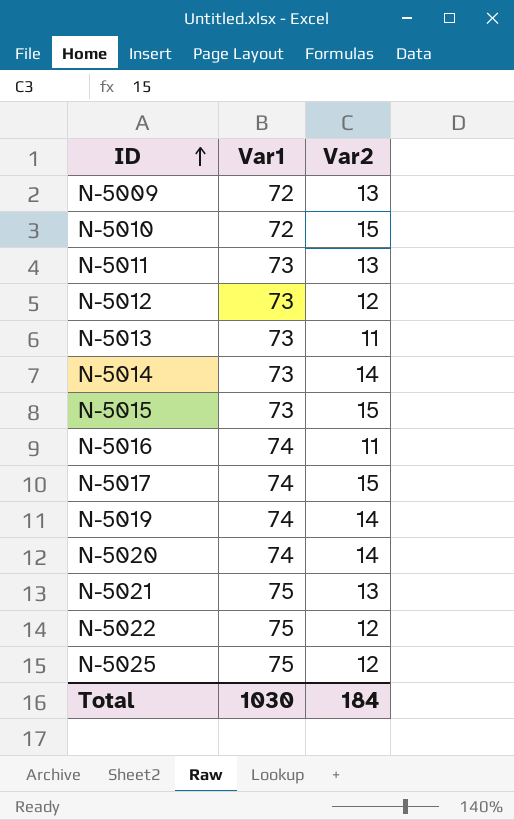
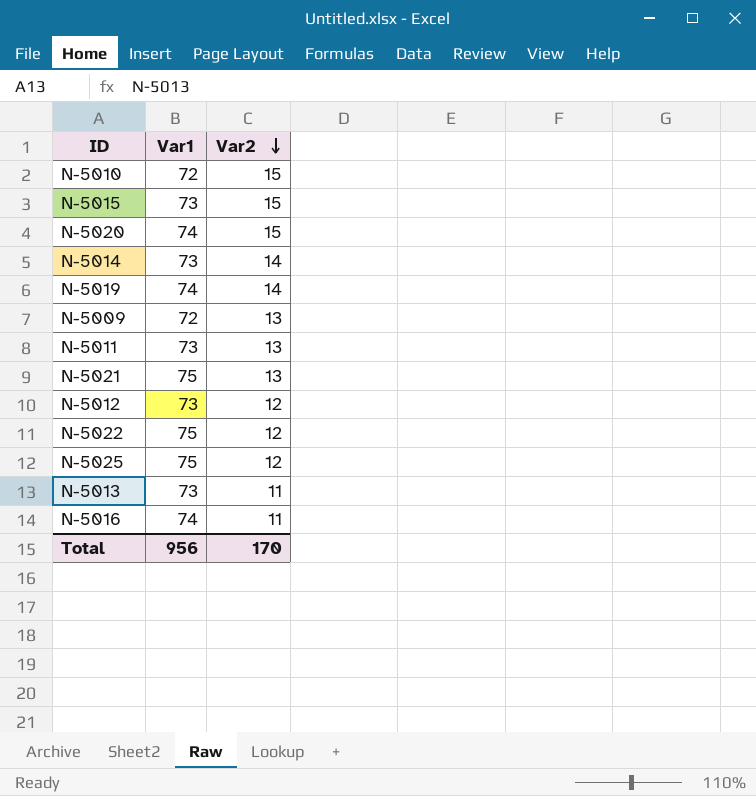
row order: ID ascending -> Var2 descending
row N-5017: 74 | 15 -> none
N-5020 | Var2: 14 -> 15
Total | Var1: 1030 -> 956
Total | Var2: 184 -> 170

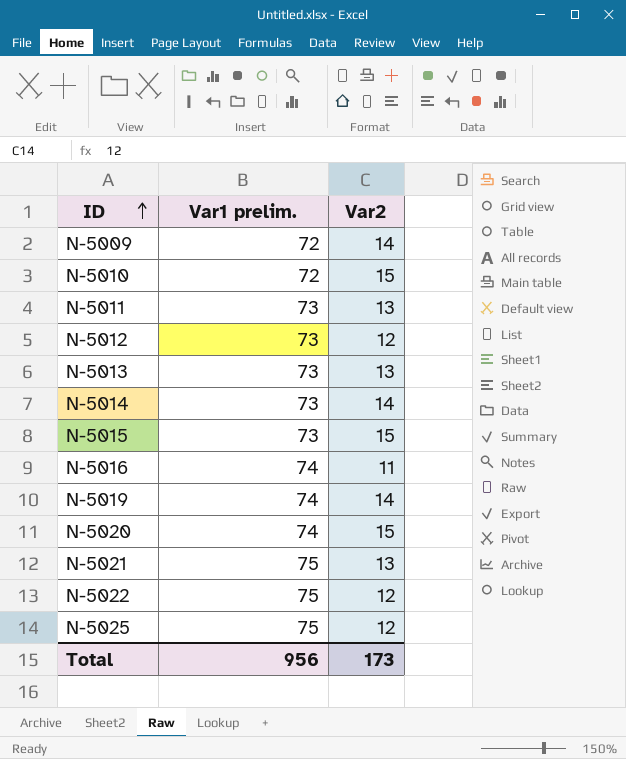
row order: Var2 descending -> ID ascending
column name: Var1 -> Var1 prelim.
N-5009 | Var2: 13 -> 14
N-5013 | Var2: 11 -> 13
Total | Var2: 170 -> 173

